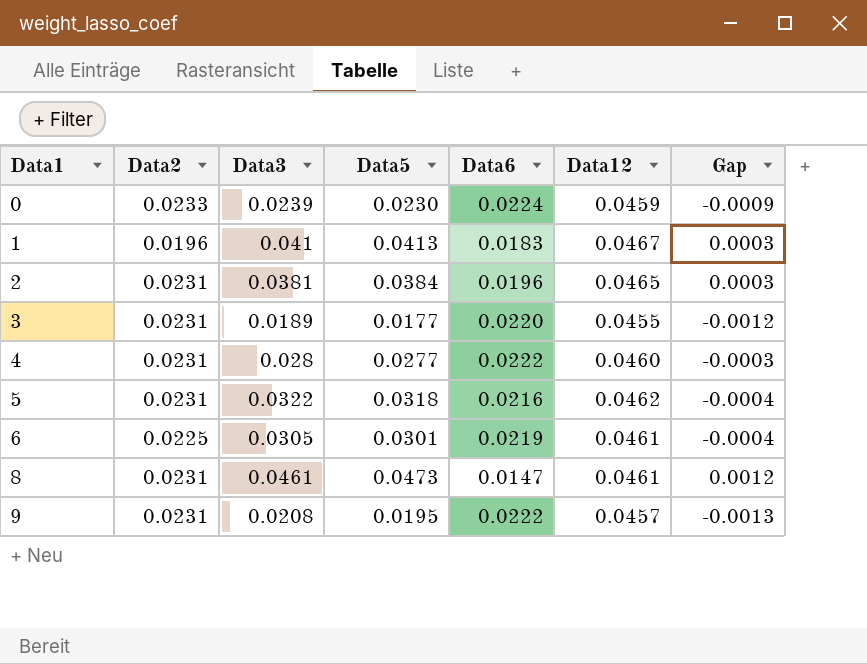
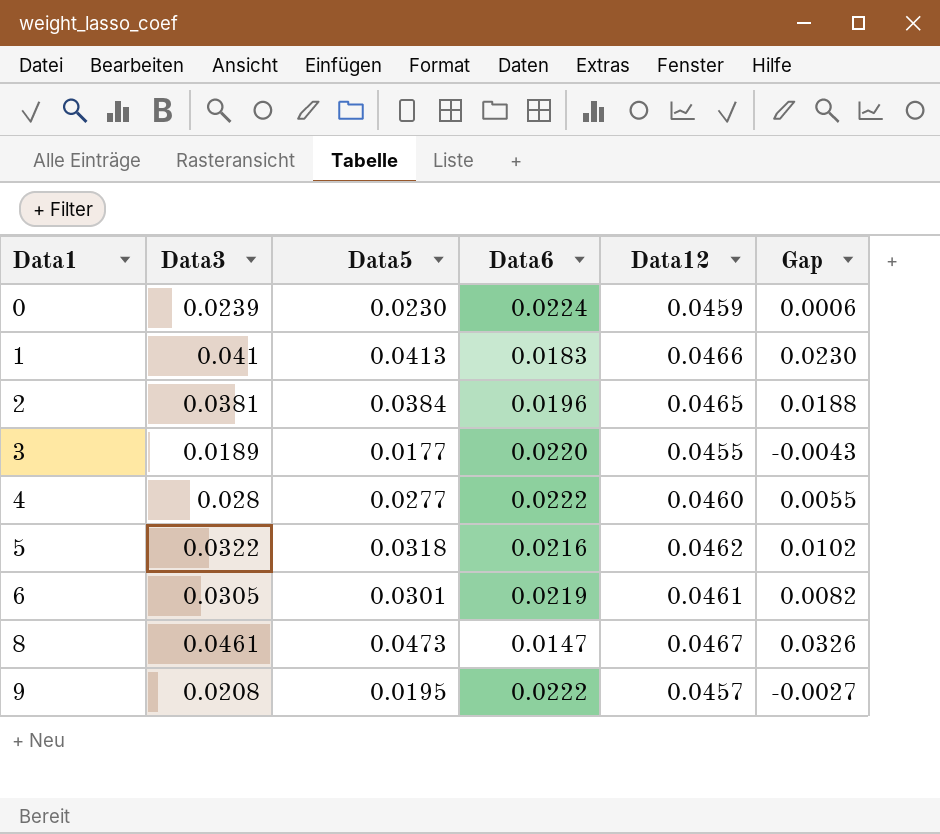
column Data2 | position: 2 -> none
column Gap | formula: [Data5] - [Data3] -> [Data5] - [Data6]
1 | Data12: 0.0467 -> 0.0466
8 | Data12: 0.0461 -> 0.0467

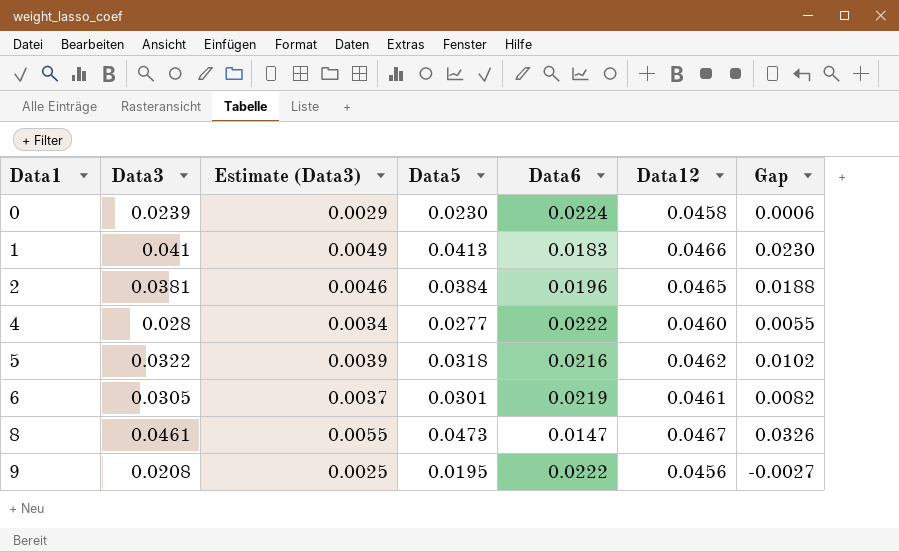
column Estimate (Data3) | formula: none -> [Data3] * 0.12
row 3: 0.0189 | 0.0177 | 0.0220 | 0.0455 | -0.0043 -> none
0 | Data12: 0.0459 -> 0.0458
9 | Data12: 0.0457 -> 0.0456

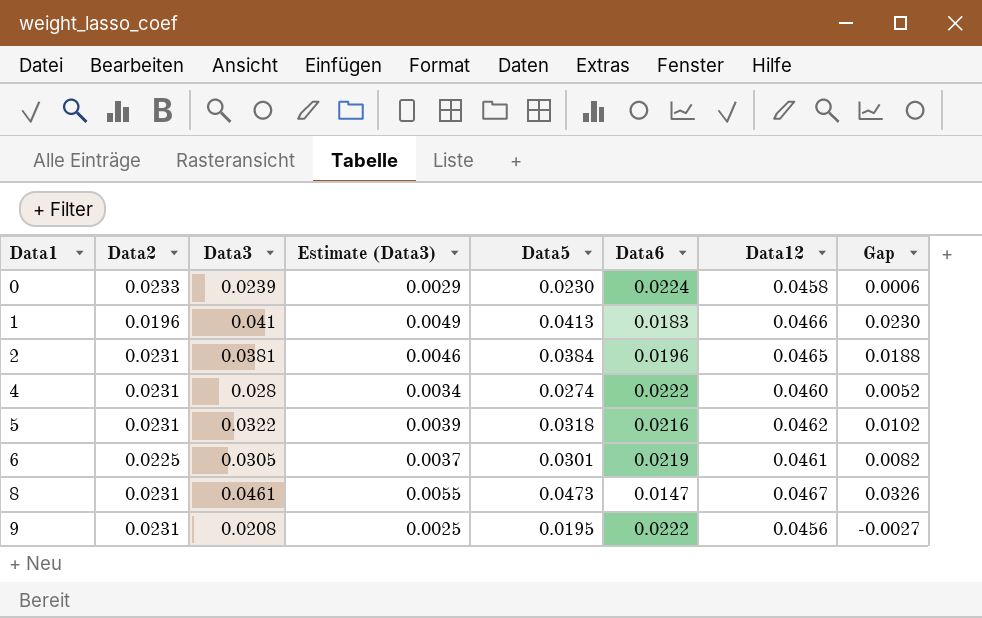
column Data2 | position: none -> 2
4 | Data5: 0.0277 -> 0.0274
4 | Gap: 0.0055 -> 0.0052

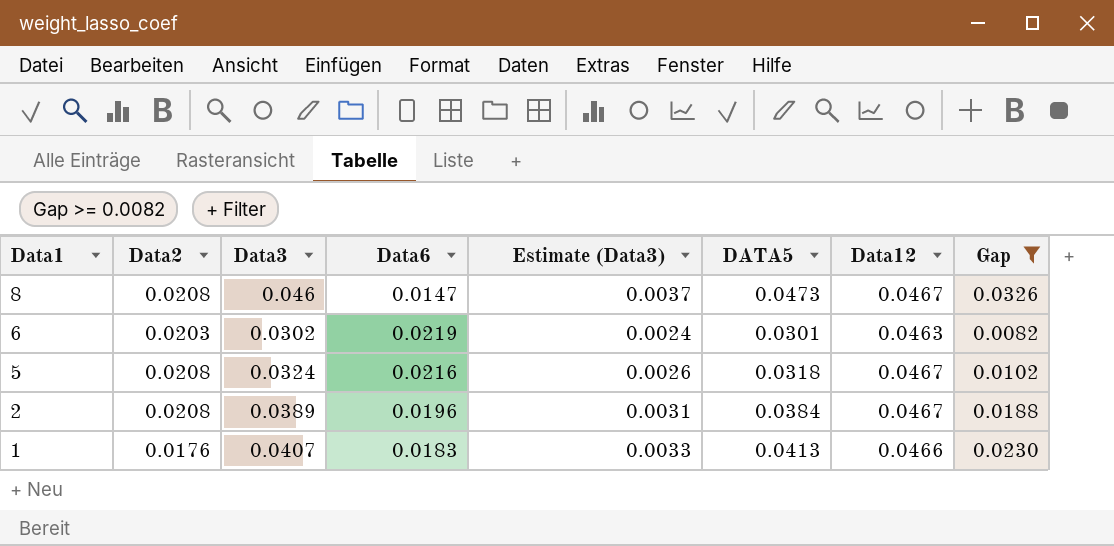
filter: none -> Gap >= 0.0082
row order: Data1 ascending -> Data1 descending
column Data6 | position: 6 -> 4
column Estimate (Data3) | formula: [Data3] * 0.12 -> [Data3] * 0.08
column name: Data5 -> DATA5
8 | Data2: 0.0231 -> 0.0208
8 | Data3: 0.0461 -> 0.046
6 | Data2: 0.0225 -> 0.0203
6 | Data3: 0.0305 -> 0.0302
6 | Data12: 0.0461 -> 0.0463
5 | Data2: 0.0231 -> 0.0208
5 | Data3: 0.0322 -> 0.0324
5 | Data12: 0.0462 -> 0.0467
2 | Data2: 0.0231 -> 0.0208
2 | Data3: 0.0381 -> 0.0389
2 | Data12: 0.0465 -> 0.0467
1 | Data2: 0.0196 -> 0.0176
1 | Data3: 0.041 -> 0.0407

